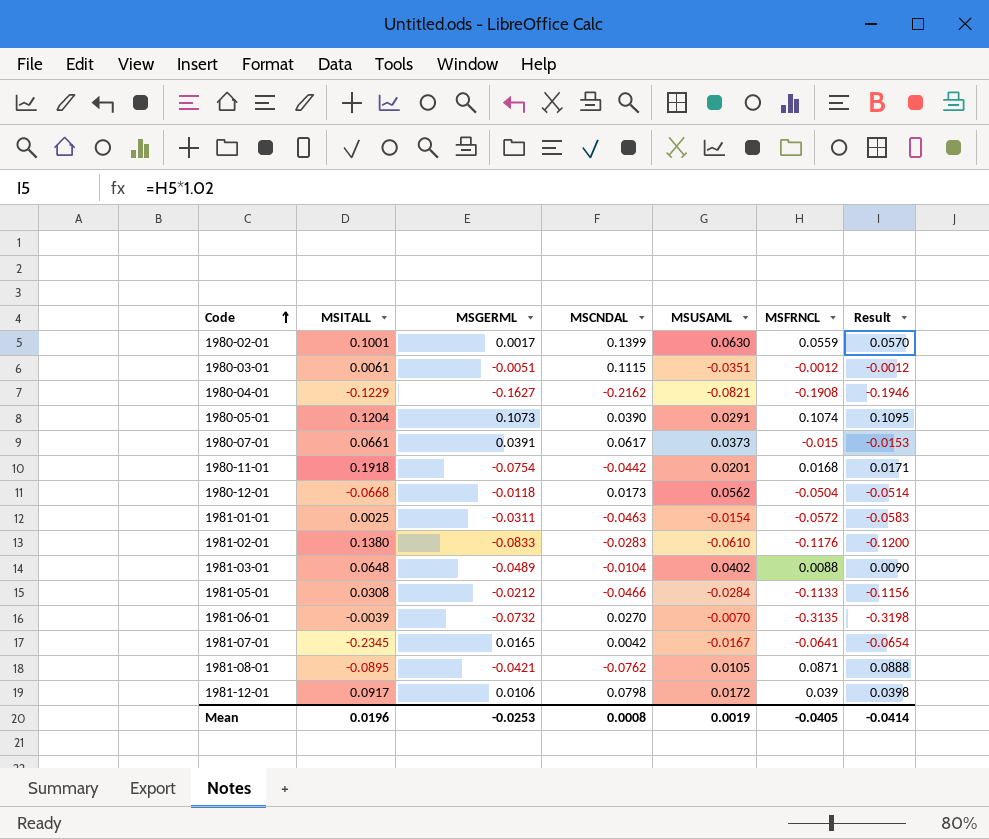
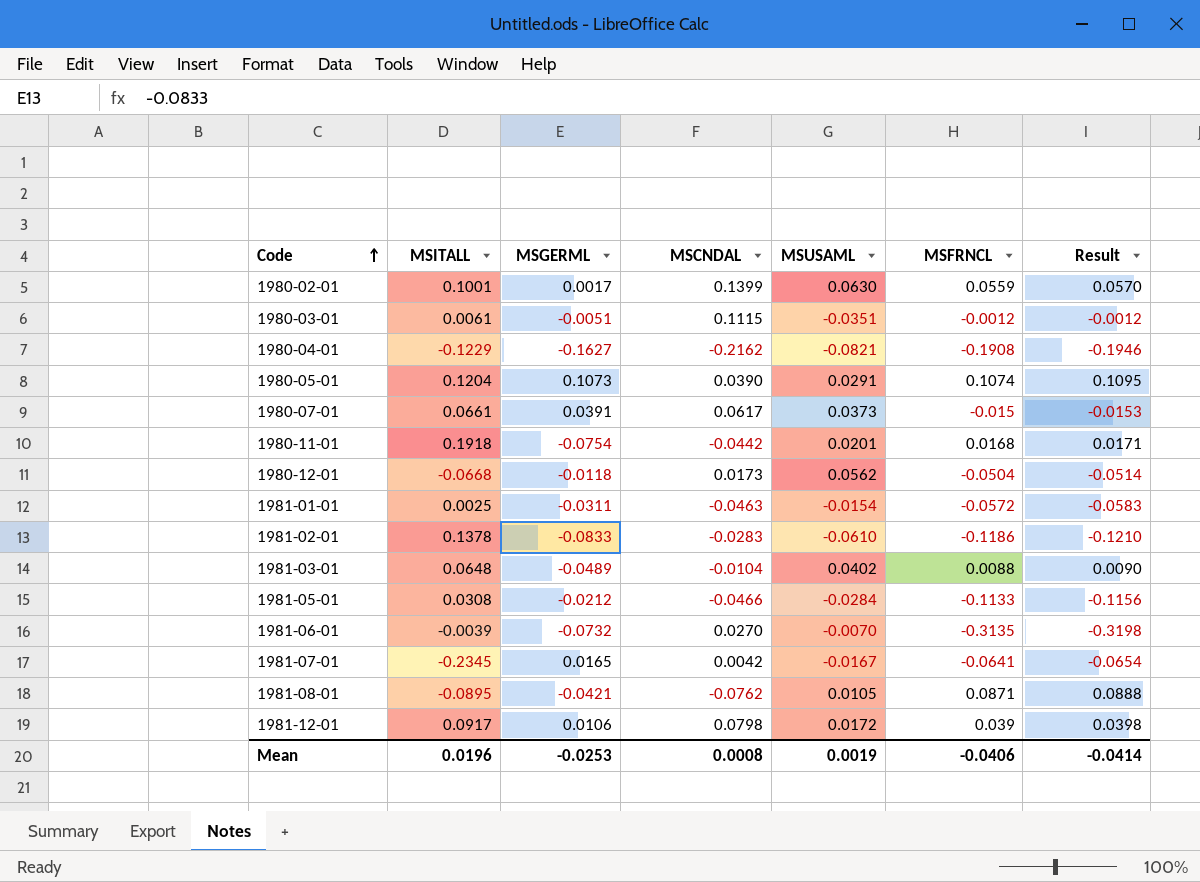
1981-02-01 | MSITALL: 0.1380 -> 0.1378
1981-02-01 | MSFRNCL: -0.1176 -> -0.1186
1981-02-01 | Result: -0.1200 -> -0.1210
Mean | MSFRNCL: -0.0405 -> -0.0406

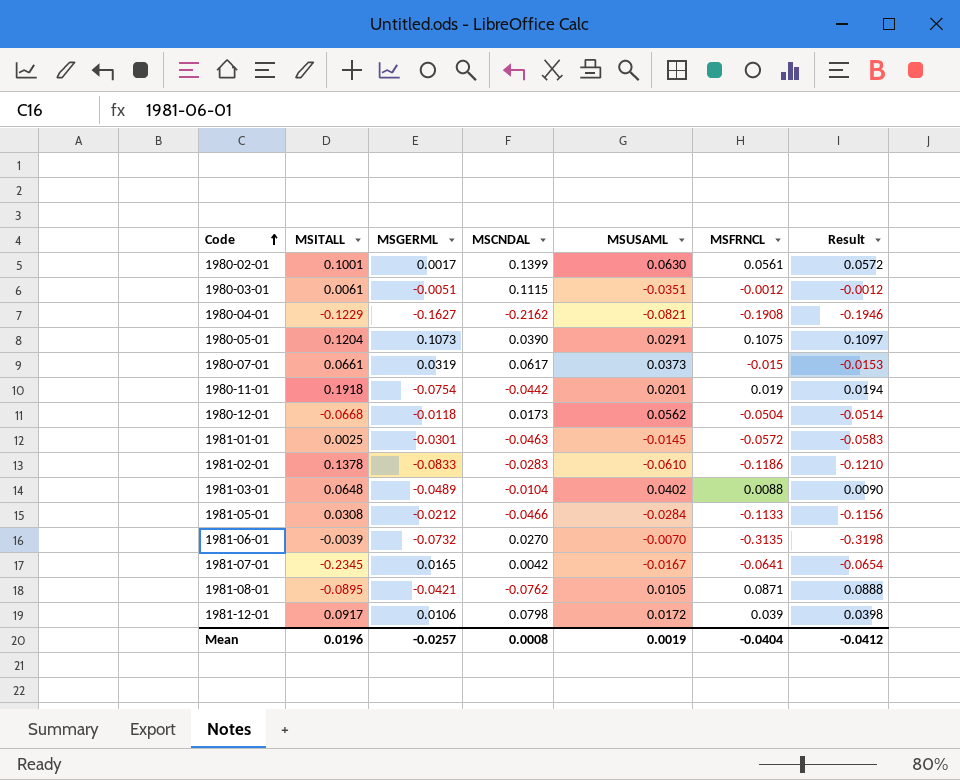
1980-02-01 | MSFRNCL: 0.0559 -> 0.0561
1980-02-01 | Result: 0.0570 -> 0.0572
1980-05-01 | MSFRNCL: 0.1074 -> 0.1075
1980-05-01 | Result: 0.1095 -> 0.1097
1980-07-01 | MSGERML: 0.0391 -> 0.0319
1980-11-01 | MSFRNCL: 0.0168 -> 0.019
1980-11-01 | Result: 0.0171 -> 0.0194
1981-01-01 | MSGERML: -0.0311 -> -0.0301
1981-01-01 | MSUSAML: -0.0154 -> -0.0145
Mean | MSGERML: -0.0253 -> -0.0257
Mean | MSFRNCL: -0.0406 -> -0.0404
Mean | Result: -0.0414 -> -0.0412

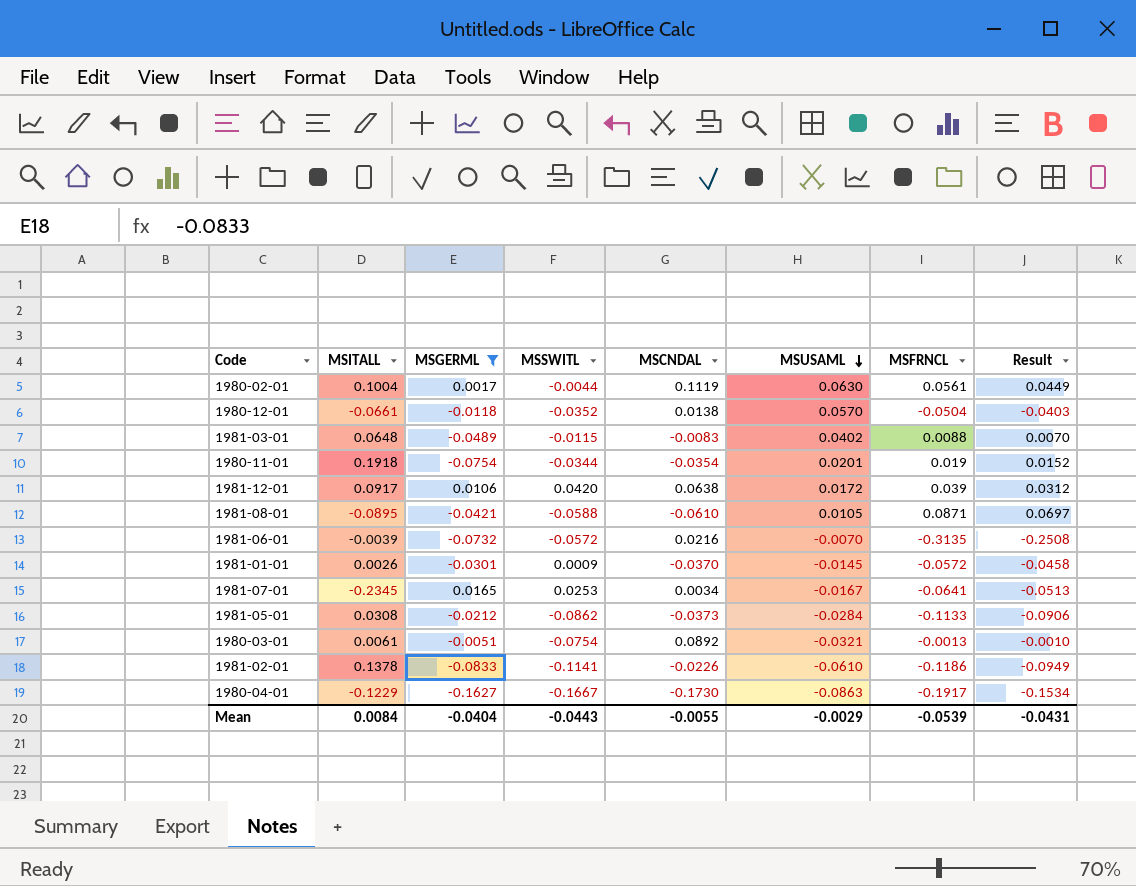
filter: none -> MSGERML <= 0.0165
row order: Code ascending -> MSUSAML descending
column MSSWITL | position: none -> 4
column Result | formula: [MSFRNCL] * 1.02 -> [MSFRNCL] * 0.8
1980-02-01 | MSITALL: 0.1001 -> 0.1004
1980-02-01 | MSCNDAL: 0.1399 -> 0.1119
1980-12-01 | MSITALL: -0.0668 -> -0.0661
1980-12-01 | MSCNDAL: 0.0173 -> 0.0138
1980-12-01 | MSUSAML: 0.0562 -> 0.0570
1981-03-01 | MSCNDAL: -0.0104 -> -0.0083
1980-11-01 | MSCNDAL: -0.0442 -> -0.0354
1981-12-01 | MSCNDAL: 0.0798 -> 0.0638
1981-08-01 | MSCNDAL: -0.0762 -> -0.0610
1981-06-01 | MSCNDAL: 0.0270 -> 0.0216
1981-01-01 | MSITALL: 0.0025 -> 0.0026
1981-01-01 | MSCNDAL: -0.0463 -> -0.0370
1981-07-01 | MSCNDAL: 0.0042 -> 0.0034
1981-05-01 | MSCNDAL: -0.0466 -> -0.0373
1980-03-01 | MSCNDAL: 0.1115 -> 0.0892
1980-03-01 | MSUSAML: -0.0351 -> -0.0321
1980-03-01 | MSFRNCL: -0.0012 -> -0.0013
1981-02-01 | MSCNDAL: -0.0283 -> -0.0226
1980-04-01 | MSCNDAL: -0.2162 -> -0.1730
1980-04-01 | MSUSAML: -0.0821 -> -0.0863
1980-04-01 | MSFRNCL: -0.1908 -> -0.1917
Mean | MSITALL: 0.0196 -> 0.0084
Mean | MSGERML: -0.0257 -> -0.0404
Mean | MSCNDAL: 0.0008 -> -0.0055
Mean | MSUSAML: 0.0019 -> -0.0029
Mean | MSFRNCL: -0.0404 -> -0.0539
Mean | Result: -0.0412 -> -0.0431

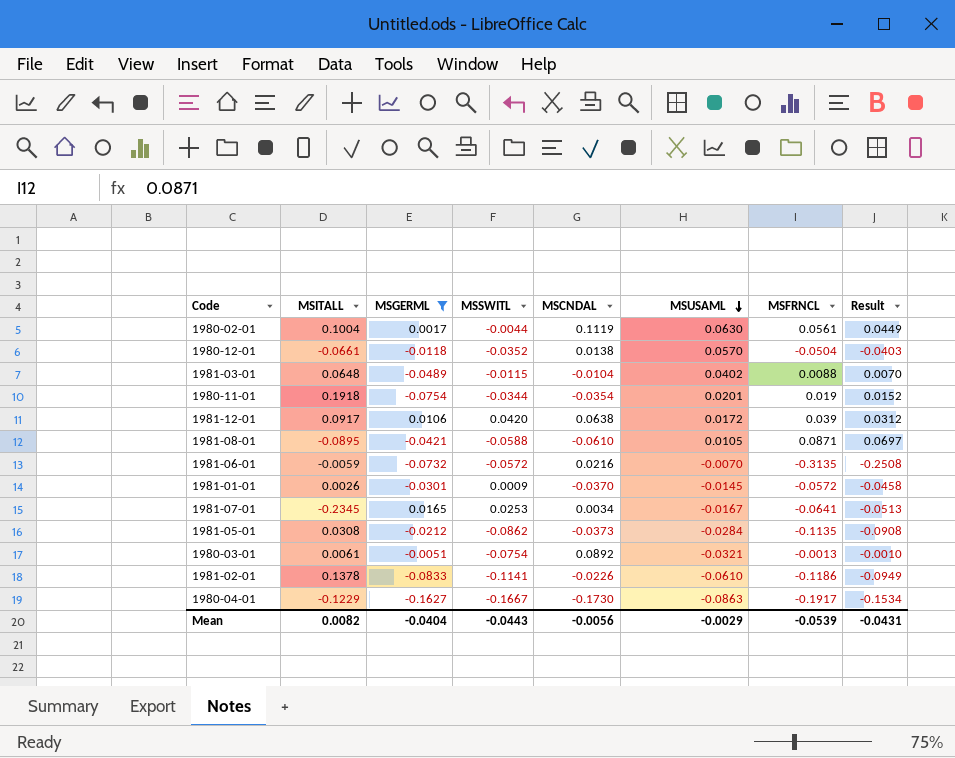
1981-03-01 | MSCNDAL: -0.0083 -> -0.0104
1981-06-01 | MSITALL: -0.0039 -> -0.0059
1981-05-01 | MSFRNCL: -0.1133 -> -0.1135
1981-05-01 | Result: -0.0906 -> -0.0908
Mean | MSITALL: 0.0084 -> 0.0082
Mean | MSCNDAL: -0.0055 -> -0.0056

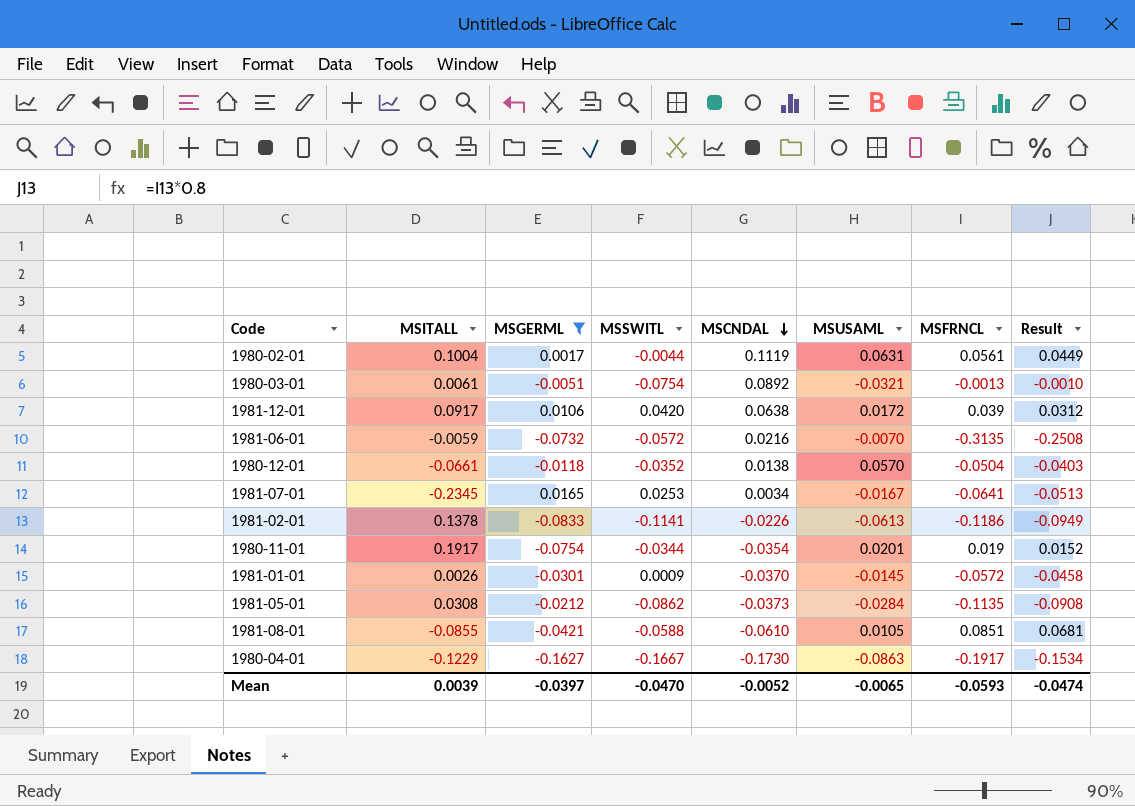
row order: MSUSAML descending -> MSCNDAL descending
row 1981-03-01: 0.0648 | -0.0489 | -0.0115 | -0.0104 | 0.0402 | 0.0088 | 0.0070 -> none
1980-02-01 | MSUSAML: 0.0630 -> 0.0631
1981-02-01 | MSUSAML: -0.0610 -> -0.0613
1980-11-01 | MSITALL: 0.1918 -> 0.1917
1981-08-01 | MSITALL: -0.0895 -> -0.0855
1981-08-01 | MSFRNCL: 0.0871 -> 0.0851
1981-08-01 | Result: 0.0697 -> 0.0681
Mean | MSITALL: 0.0082 -> 0.0039
Mean | MSGERML: -0.0404 -> -0.0397
Mean | MSSWITL: -0.0443 -> -0.0470
Mean | MSCNDAL: -0.0056 -> -0.0052
Mean | MSUSAML: -0.0029 -> -0.0065
Mean | MSFRNCL: -0.0539 -> -0.0593
Mean | Result: -0.0431 -> -0.0474

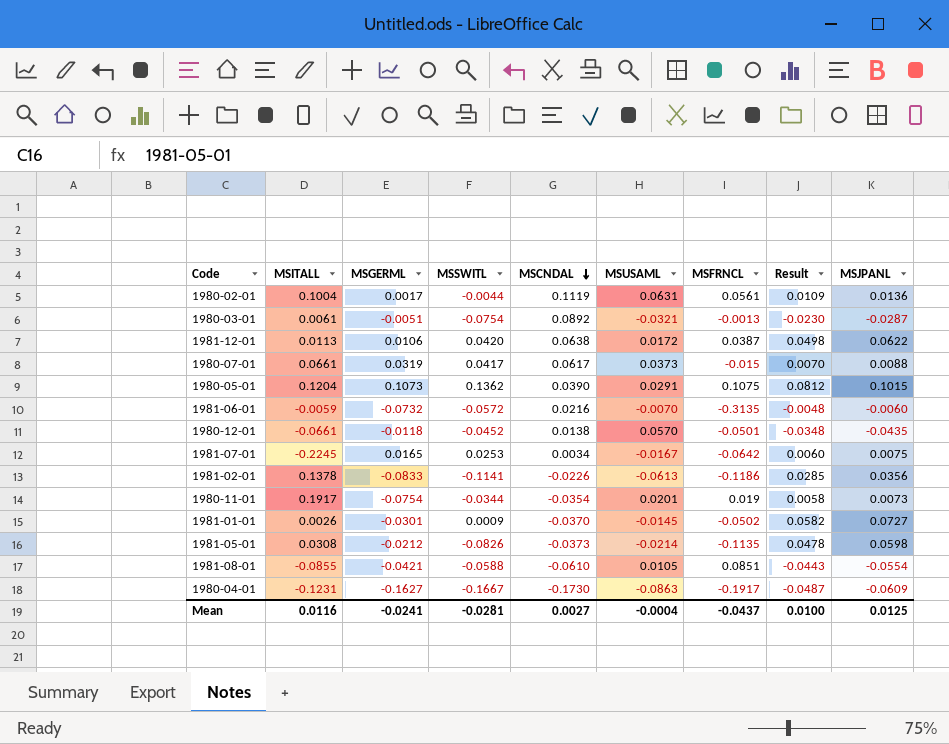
filter: MSGERML <= 0.0165 -> none
column Result | formula: [MSFRNCL] * 0.8 -> [MSJPANL] * 0.8
column MSJPANL | position: none -> 9
1981-12-01 | MSITALL: 0.0917 -> 0.0113
1981-12-01 | MSFRNCL: 0.039 -> 0.0387
1980-12-01 | MSSWITL: -0.0352 -> -0.0452
1980-12-01 | MSFRNCL: -0.0504 -> -0.0501
1981-07-01 | MSITALL: -0.2345 -> -0.2245
1981-07-01 | MSFRNCL: -0.0641 -> -0.0642
1981-01-01 | MSFRNCL: -0.0572 -> -0.0502
1981-05-01 | MSSWITL: -0.0862 -> -0.0826
1981-05-01 | MSUSAML: -0.0284 -> -0.0214
1980-04-01 | MSITALL: -0.1229 -> -0.1231
Mean | MSITALL: 0.0039 -> 0.0116
Mean | MSGERML: -0.0397 -> -0.0241
Mean | MSSWITL: -0.0470 -> -0.0281
Mean | MSCNDAL: -0.0052 -> 0.0027
Mean | MSUSAML: -0.0065 -> -0.0004
Mean | MSFRNCL: -0.0593 -> -0.0437
Mean | Result: -0.0474 -> 0.0100

